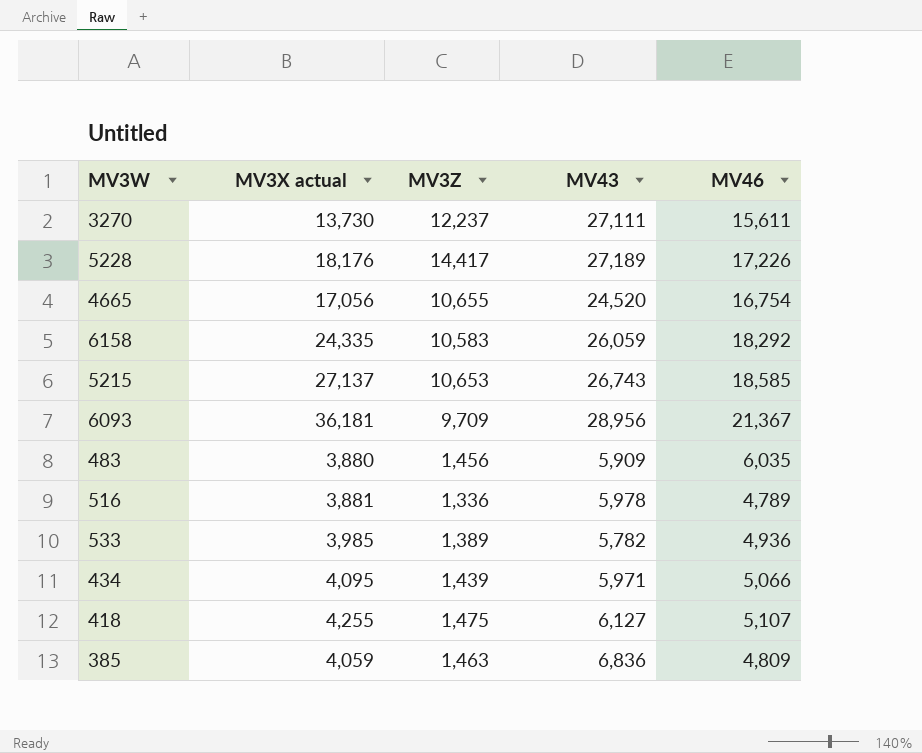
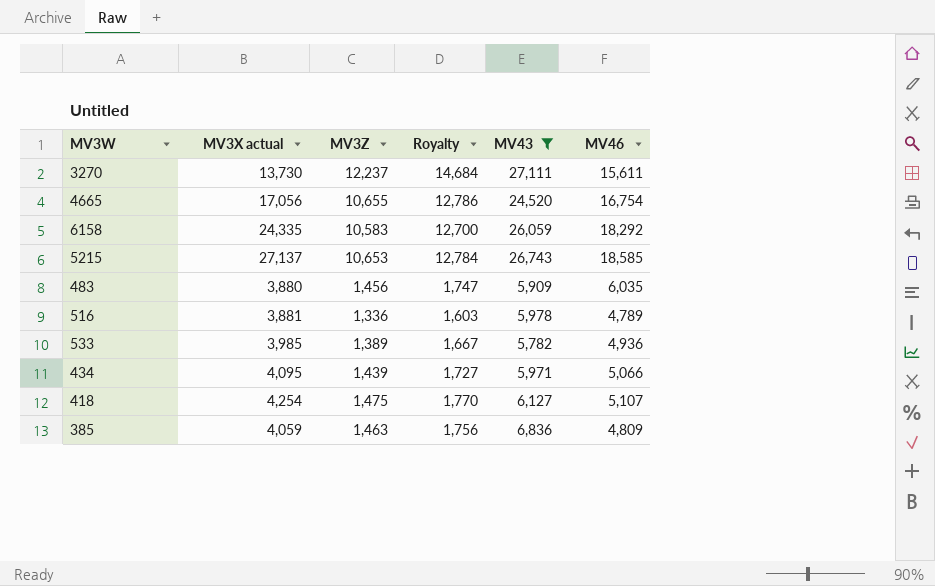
filter: none -> MV43 <= 27,111
column Royalty | formula: none -> [MV3Z] * 1.2
418 | MV3X actual: 4,255 -> 4,254

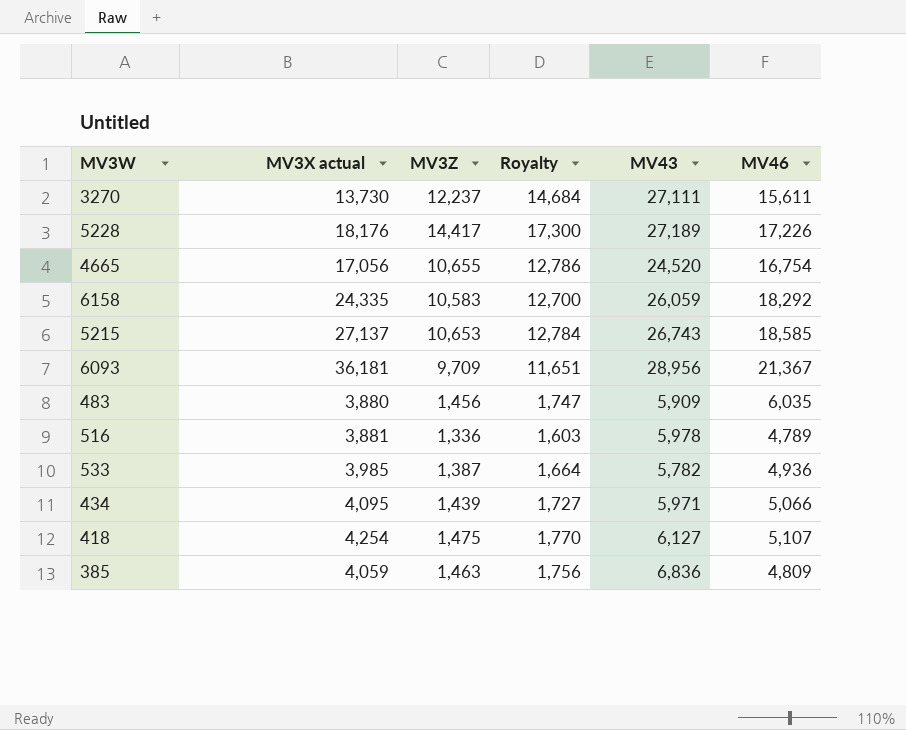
filter: MV43 <= 27,111 -> none
533 | MV3Z: 1,389 -> 1,387
533 | Royalty: 1,667 -> 1,664

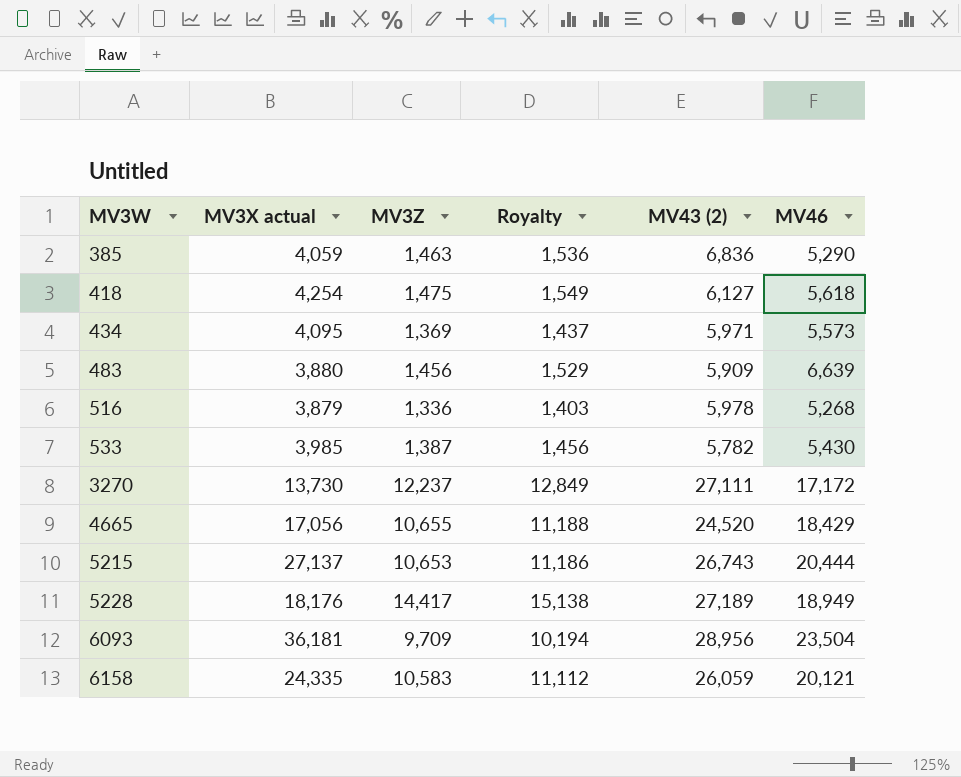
row order: none -> MV3W ascending
column Royalty | formula: [MV3Z] * 1.2 -> [MV3Z] * 1.05
column name: MV43 -> MV43 (2)
385 | MV46: 4,809 -> 5,290
418 | MV46: 5,107 -> 5,618
434 | MV3Z: 1,439 -> 1,369
434 | MV46: 5,066 -> 5,573
483 | MV46: 6,035 -> 6,639
516 | MV3X actual: 3,881 -> 3,879
516 | MV46: 4,789 -> 5,268
533 | MV46: 4,936 -> 5,430
3270 | MV46: 15,611 -> 17,172
4665 | MV46: 16,754 -> 18,429
5215 | MV46: 18,585 -> 20,444
5228 | MV46: 17,226 -> 18,949
6093 | MV46: 21,367 -> 23,504
6158 | MV46: 18,292 -> 20,121

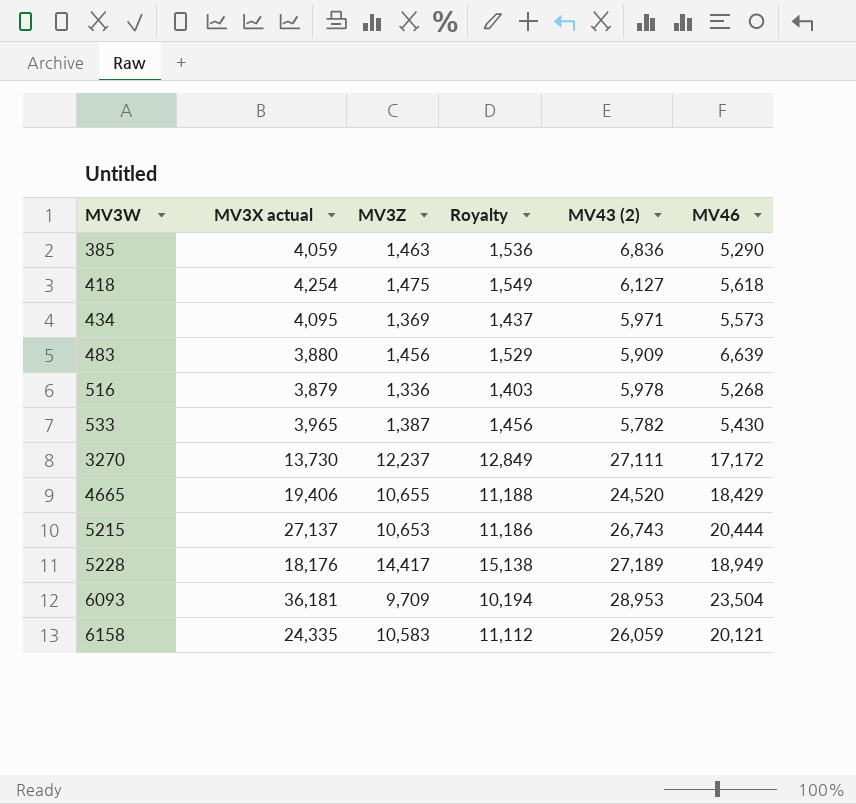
533 | MV3X actual: 3,985 -> 3,965
4665 | MV3X actual: 17,056 -> 19,406
6093 | MV43 (2): 28,956 -> 28,953

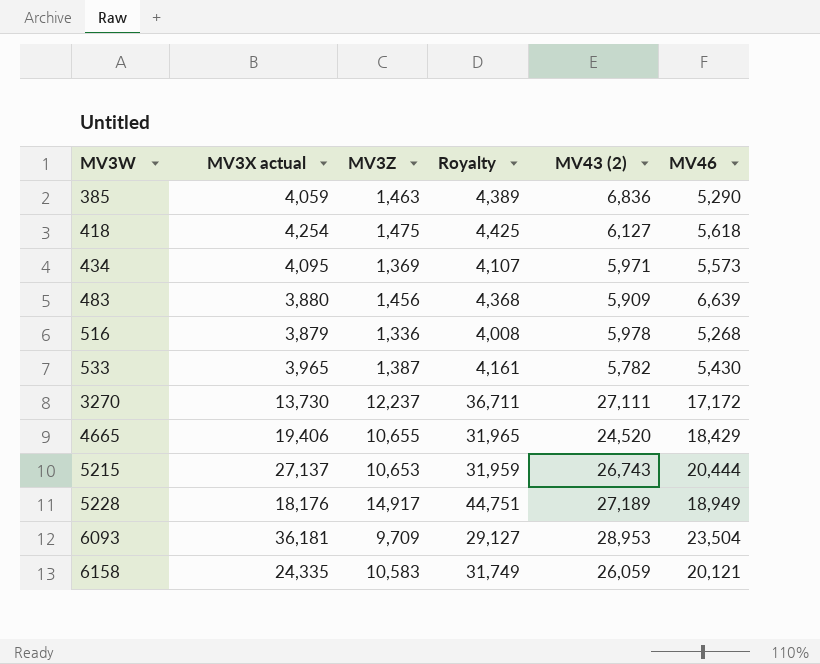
column Royalty | formula: [MV3Z] * 1.05 -> [MV3Z] * 3
5228 | MV3Z: 14,417 -> 14,917

